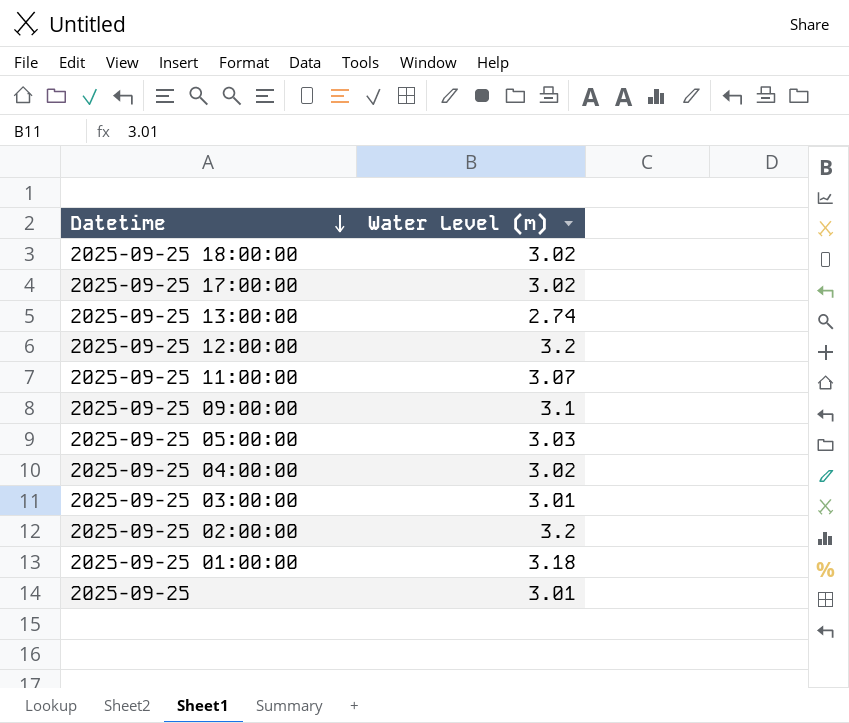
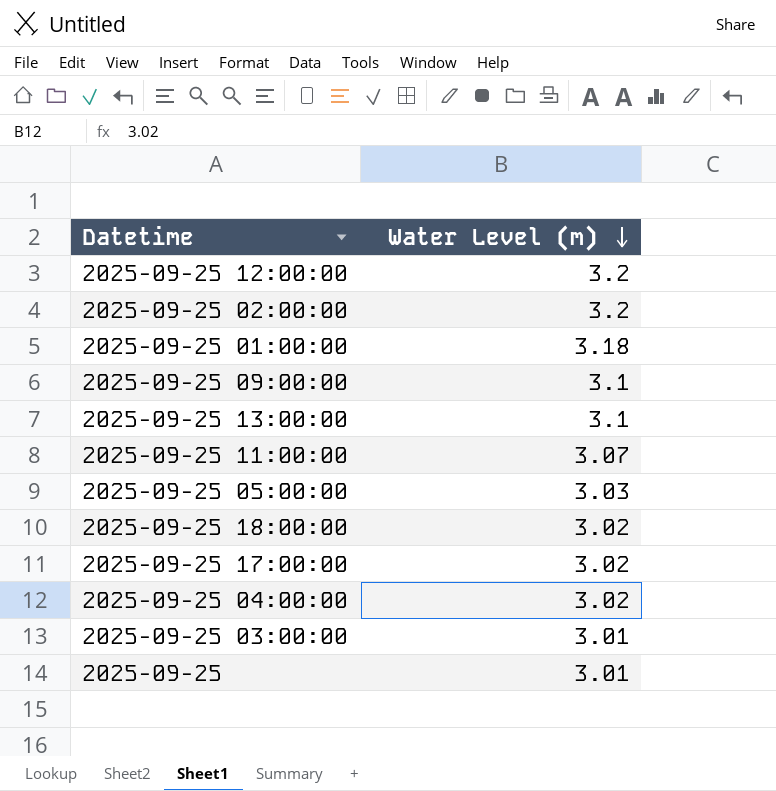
row order: Datetime descending -> Water Level (m) descending
2025-09-25 13:00:00 | Water Level (m): 2.74 -> 3.1

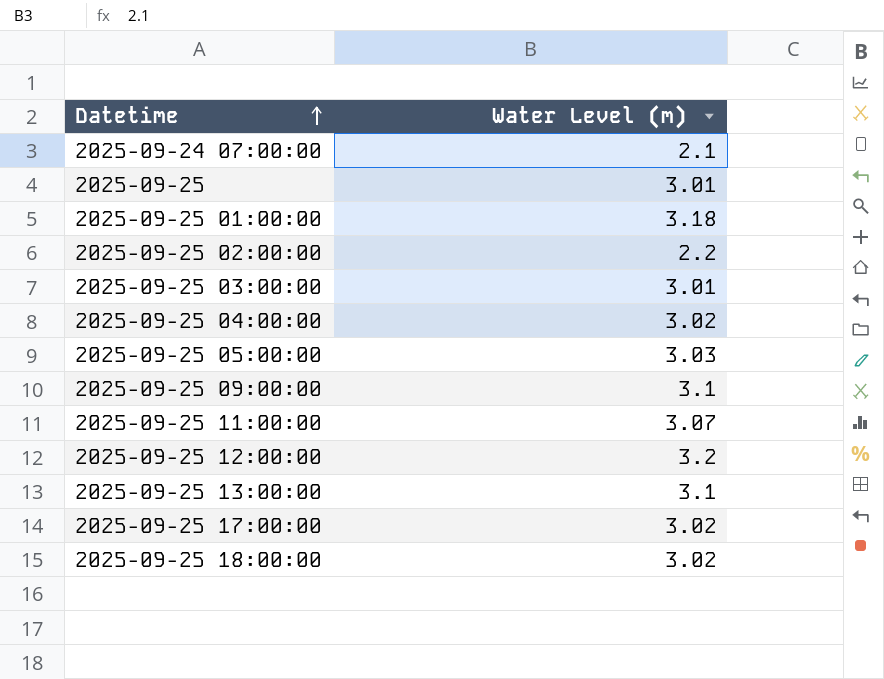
row order: Water Level (m) descending -> Datetime ascending
row 2025-09-24 07:00:00: none -> 2.1
2025-09-25 02:00:00 | Water Level (m): 3.2 -> 2.2

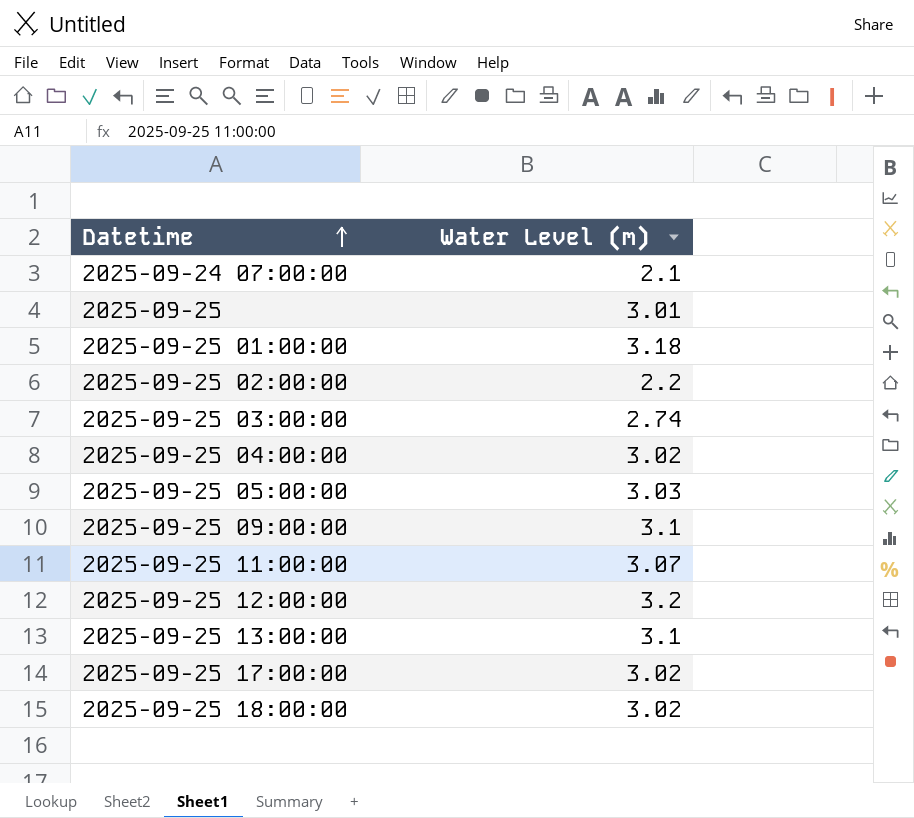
2025-09-25 03:00:00 | Water Level (m): 3.01 -> 2.74

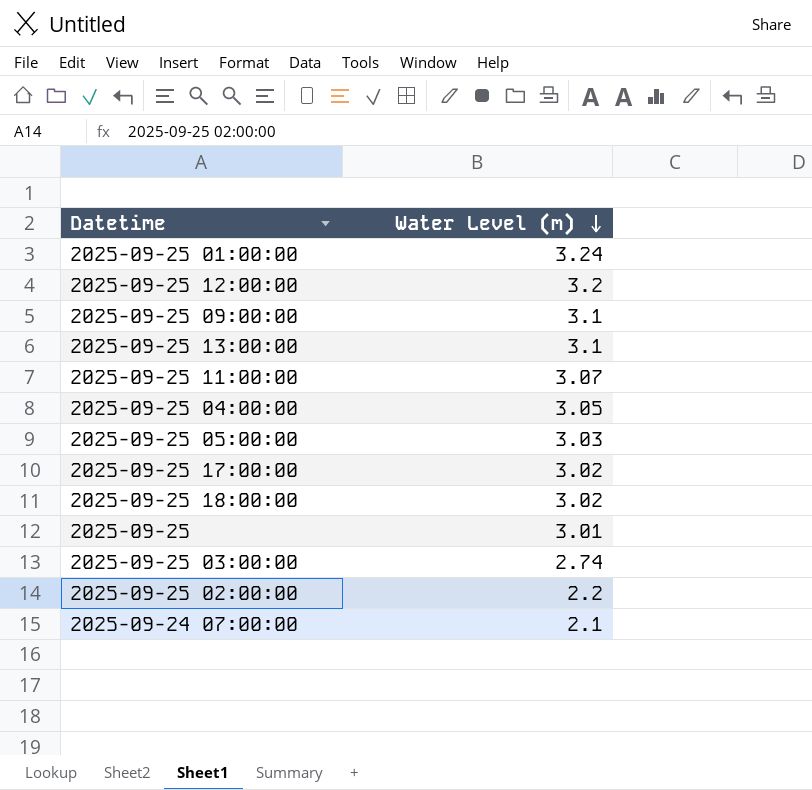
row order: Datetime ascending -> Water Level (m) descending
2025-09-25 01:00:00 | Water Level (m): 3.18 -> 3.24
2025-09-25 04:00:00 | Water Level (m): 3.02 -> 3.05

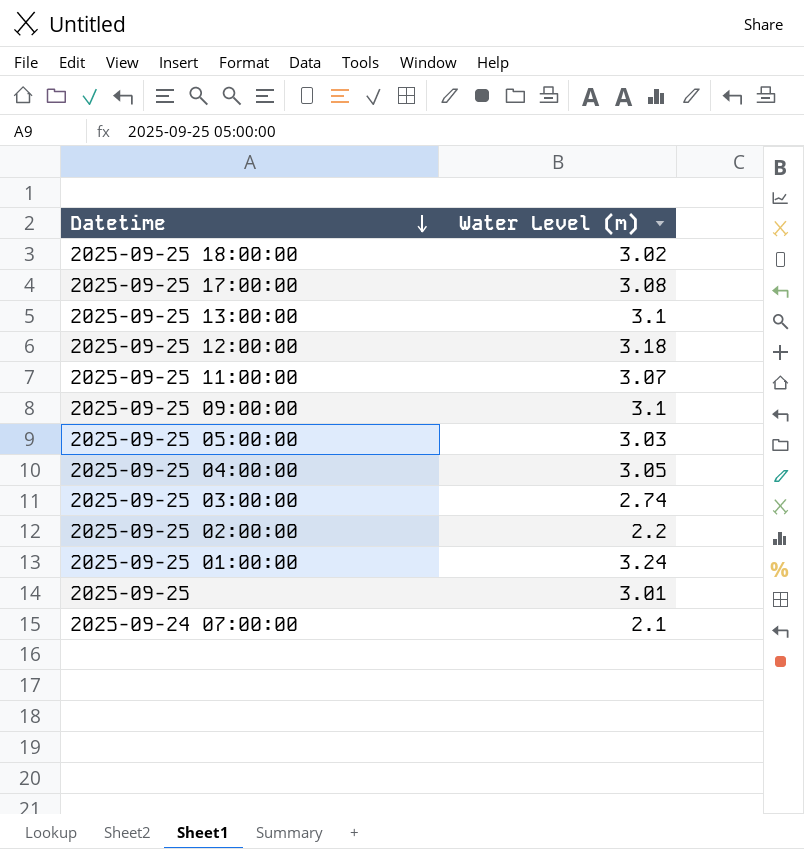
row order: Water Level (m) descending -> Datetime descending
2025-09-25 17:00:00 | Water Level (m): 3.02 -> 3.08
2025-09-25 12:00:00 | Water Level (m): 3.2 -> 3.18

